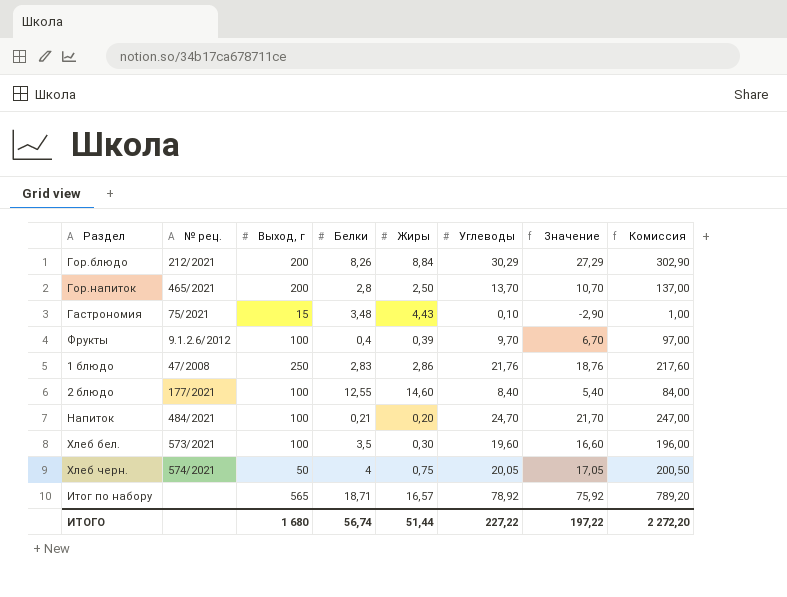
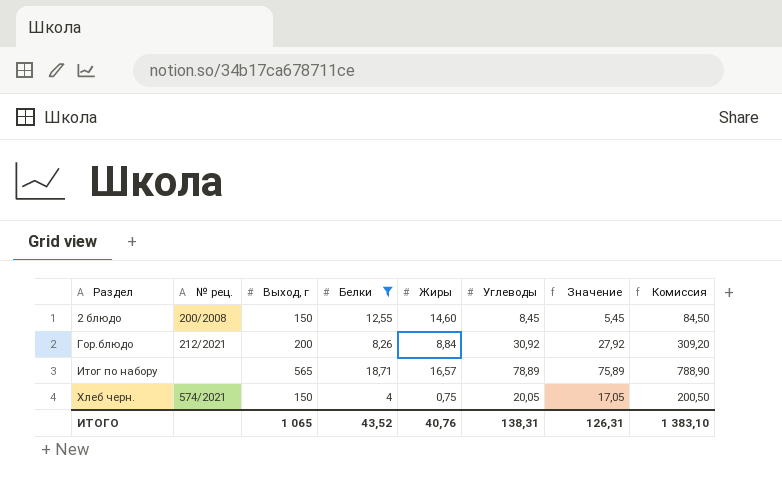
filter: none -> Белки >= 4
row order: none -> Раздел ascending
2 блюдо | № рец.: 177/2021 -> 200/2008
2 блюдо | Выход, г: 100 -> 150
2 блюдо | Углеводы: 8,40 -> 8,45
2 блюдо | Значение: 5,40 -> 5,45
2 блюдо | Комиссия: 84,00 -> 84,50
Гор.блюдо | Углеводы: 30,29 -> 30,92
Гор.блюдо | Значение: 27,29 -> 27,92
Гор.блюдо | Комиссия: 302,90 -> 309,20
Итог по набору | Углеводы: 78,92 -> 78,89
Итог по набору | Значение: 75,92 -> 75,89
Итог по набору | Комиссия: 789,20 -> 788,90
Хлеб черн. | Выход, г: 50 -> 150
ИТОГО | Выход, г: 1 680 -> 1 065
ИТОГО | Белки: 56,74 -> 43,52
ИТОГО | Жиры: 51,44 -> 40,76
ИТОГО | Углеводы: 227,22 -> 138,31
ИТОГО | Значение: 197,22 -> 126,31
ИТОГО | Комиссия: 2 272,20 -> 1 383,10

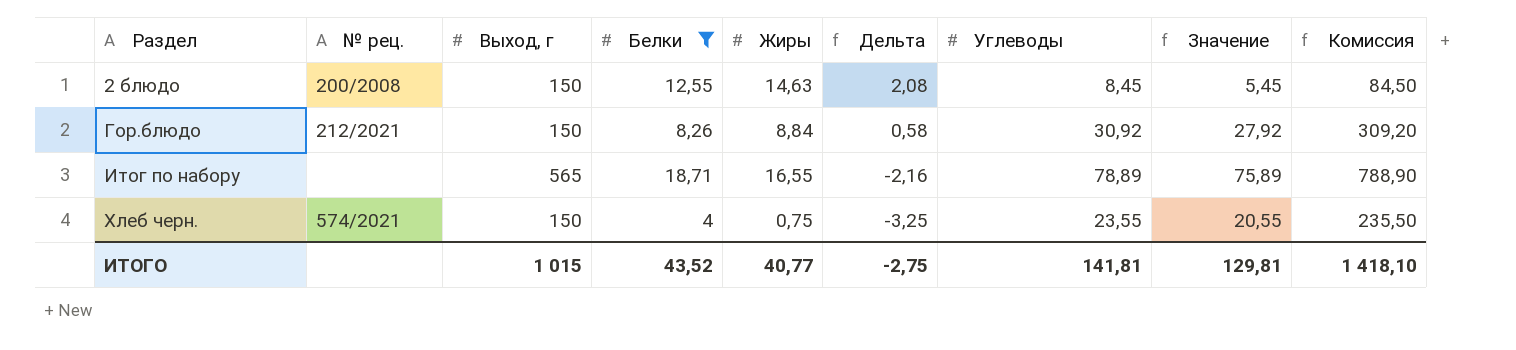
column Дельта | formula: none -> [Жиры] - [Белки]
2 блюдо | Жиры: 14,60 -> 14,63
Гор.блюдо | Выход, г: 200 -> 150
Итог по набору | Жиры: 16,57 -> 16,55
Хлеб черн. | Углеводы: 20,05 -> 23,55
Хлеб черн. | Значение: 17,05 -> 20,55
Хлеб черн. | Комиссия: 200,50 -> 235,50
ИТОГО | Выход, г: 1 065 -> 1 015
ИТОГО | Жиры: 40,76 -> 40,77
ИТОГО | Углеводы: 138,31 -> 141,81
ИТОГО | Значение: 126,31 -> 129,81
ИТОГО | Комиссия: 1 383,10 -> 1 418,10

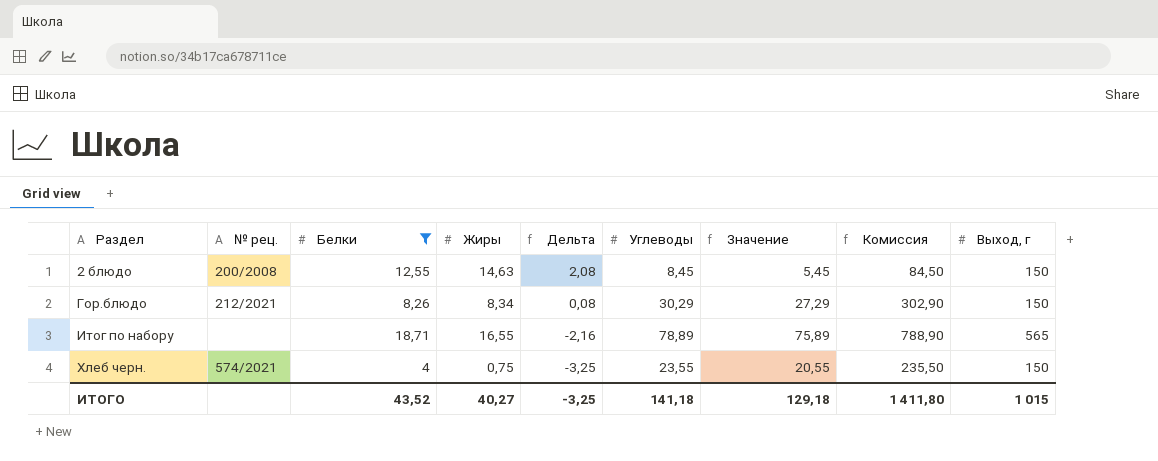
column Выход, г | position: 3 -> 9
Гор.блюдо | Жиры: 8,84 -> 8,34
Гор.блюдо | Дельта: 0,58 -> 0,08
Гор.блюдо | Углеводы: 30,92 -> 30,29
Гор.блюдо | Значение: 27,92 -> 27,29
Гор.блюдо | Комиссия: 309,20 -> 302,90
ИТОГО | Жиры: 40,77 -> 40,27
ИТОГО | Дельта: -2,75 -> -3,25
ИТОГО | Углеводы: 141,81 -> 141,18
ИТОГО | Значение: 129,81 -> 129,18
ИТОГО | Комиссия: 1 418,10 -> 1 411,80

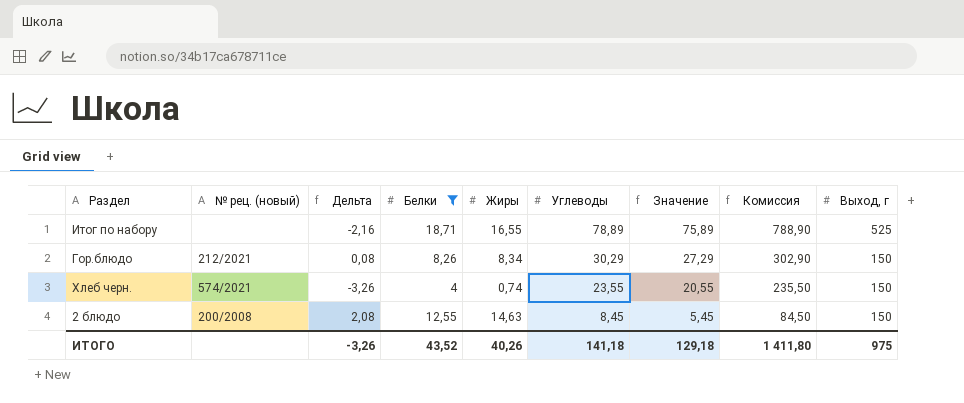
row order: Раздел ascending -> Углеводы descending
column name: № рец. -> № рец. (новый)
column Дельта | position: 5 -> 3
Итог по набору | Выход, г: 565 -> 525
Хлеб черн. | Дельта: -3,25 -> -3,26
Хлеб черн. | Жиры: 0,75 -> 0,74
ИТОГО | Дельта: -3,25 -> -3,26
ИТОГО | Жиры: 40,27 -> 40,26
ИТОГО | Выход, г: 1 015 -> 975

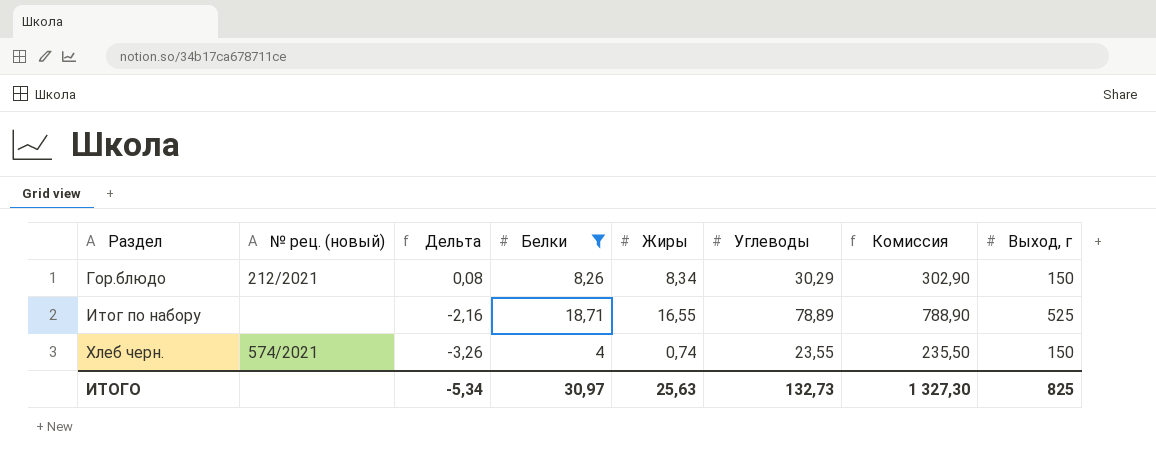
row order: Углеводы descending -> Раздел ascending
column Значение | formula: [Углеводы] - 3 -> none
row 2 блюдо: 200/2008 | 2,08 | 12,55 | 14,63 | 8,45 | 5,45 | 84,50 | 150 -> none
ИТОГО | Дельта: -3,26 -> -5,34
ИТОГО | Белки: 43,52 -> 30,97
ИТОГО | Жиры: 40,26 -> 25,63
ИТОГО | Углеводы: 141,18 -> 132,73
ИТОГО | Комиссия: 1 411,80 -> 1 327,30
ИТОГО | Выход, г: 975 -> 825

